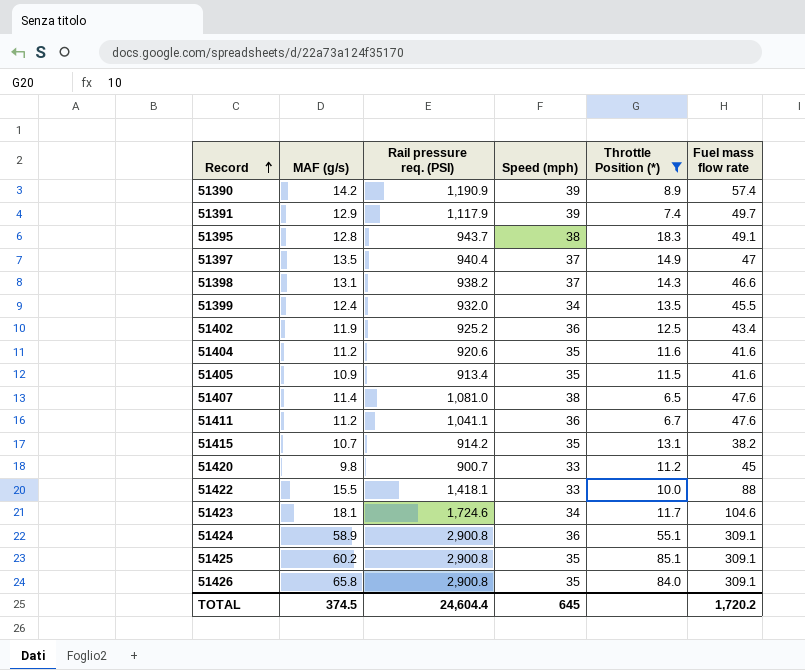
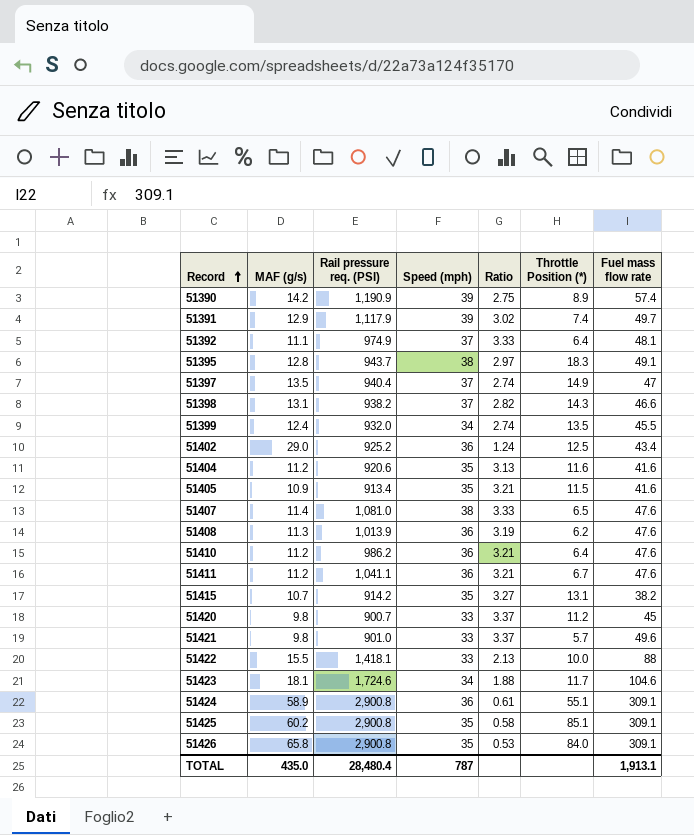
filter: Throttle Position (*) >= 6.5 -> none
column Ratio | formula: none -> [Speed (mph)] / [MAF (g/s)]
51402 | MAF (g/s): 11.9 -> 29.0
TOTAL | MAF (g/s): 374.5 -> 435.0
TOTAL | Rail pressure req. (PSI): 24,604.4 -> 28,480.4
TOTAL | Speed (mph): 645 -> 787
TOTAL | Fuel mass flow rate: 1,720.2 -> 1,913.1

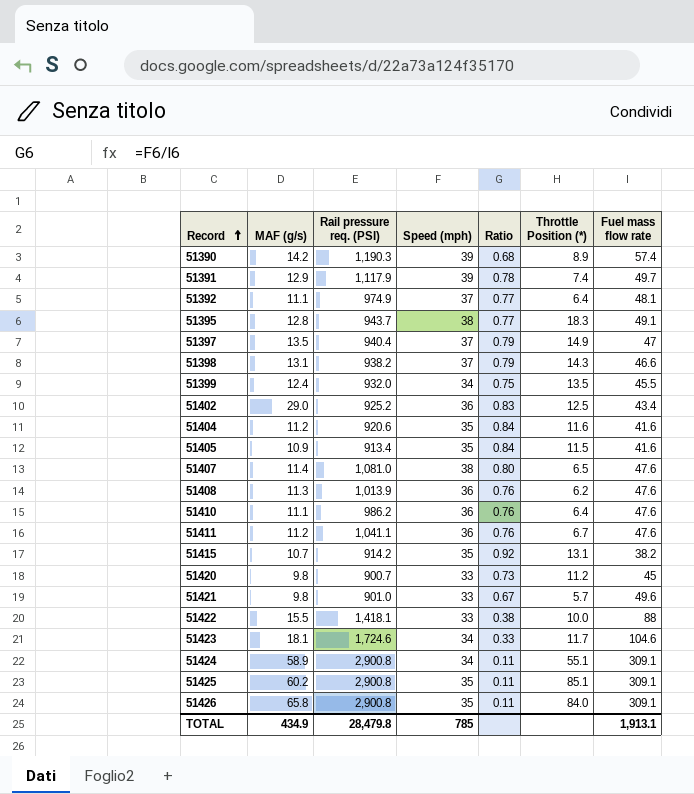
column Ratio | formula: [Speed (mph)] / [MAF (g/s)] -> [Speed (mph)] / [Fuel mass flow rate]
51390 | Rail pressure req. (PSI): 1,190.9 -> 1,190.3
51410 | MAF (g/s): 11.2 -> 11.1
51424 | Speed (mph): 36 -> 34
TOTAL | MAF (g/s): 435.0 -> 434.9
TOTAL | Rail pressure req. (PSI): 28,480.4 -> 28,479.8
TOTAL | Speed (mph): 787 -> 785

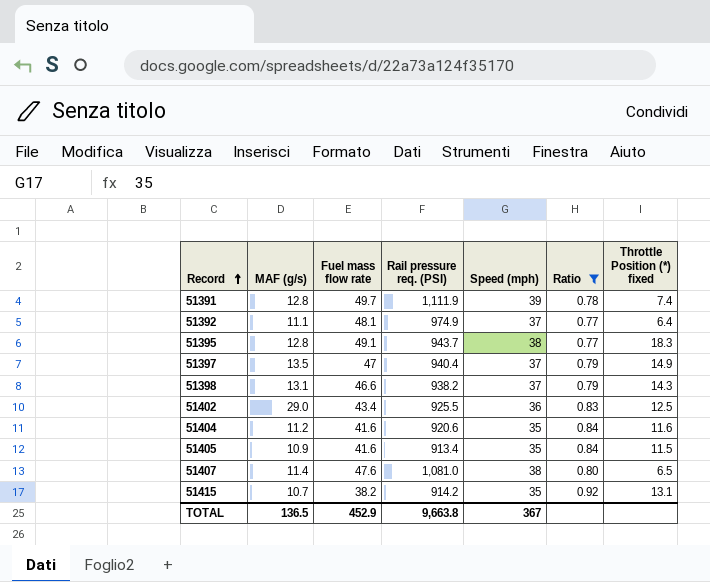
filter: none -> Ratio >= 0.77
column Fuel mass flow rate | position: 7 -> 3
column name: Throttle Position (*) -> Throttle Position (*) fixed
51391 | MAF (g/s): 12.9 -> 12.8
51391 | Rail pressure req. (PSI): 1,117.9 -> 1,111.9
51402 | Rail pressure req. (PSI): 925.2 -> 925.5
TOTAL | MAF (g/s): 434.9 -> 136.5
TOTAL | Fuel mass flow rate: 1,913.1 -> 452.9
TOTAL | Rail pressure req. (PSI): 28,479.8 -> 9,663.8
TOTAL | Speed (mph): 785 -> 367

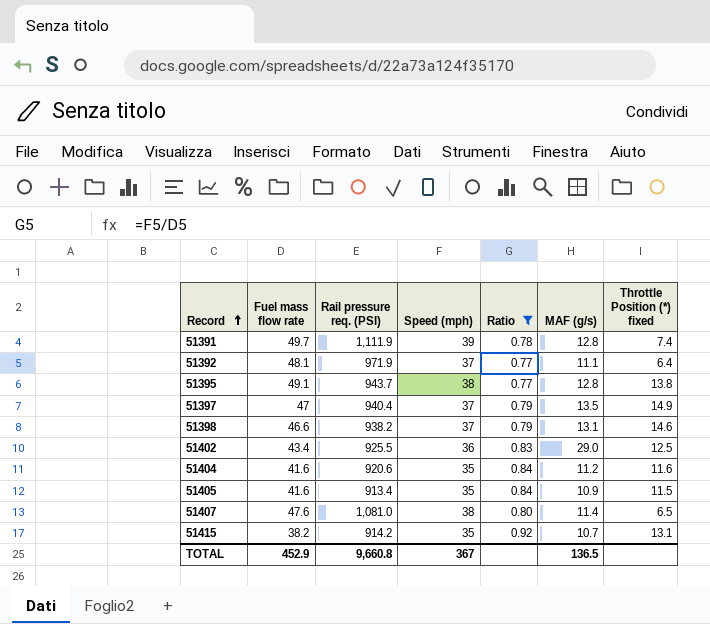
column MAF (g/s) | position: 2 -> 6
51392 | Rail pressure req. (PSI): 974.9 -> 971.9
51395 | Throttle Position (*) fixed: 18.3 -> 13.8
51398 | Throttle Position (*) fixed: 14.3 -> 14.6
TOTAL | Rail pressure req. (PSI): 9,663.8 -> 9,660.8

